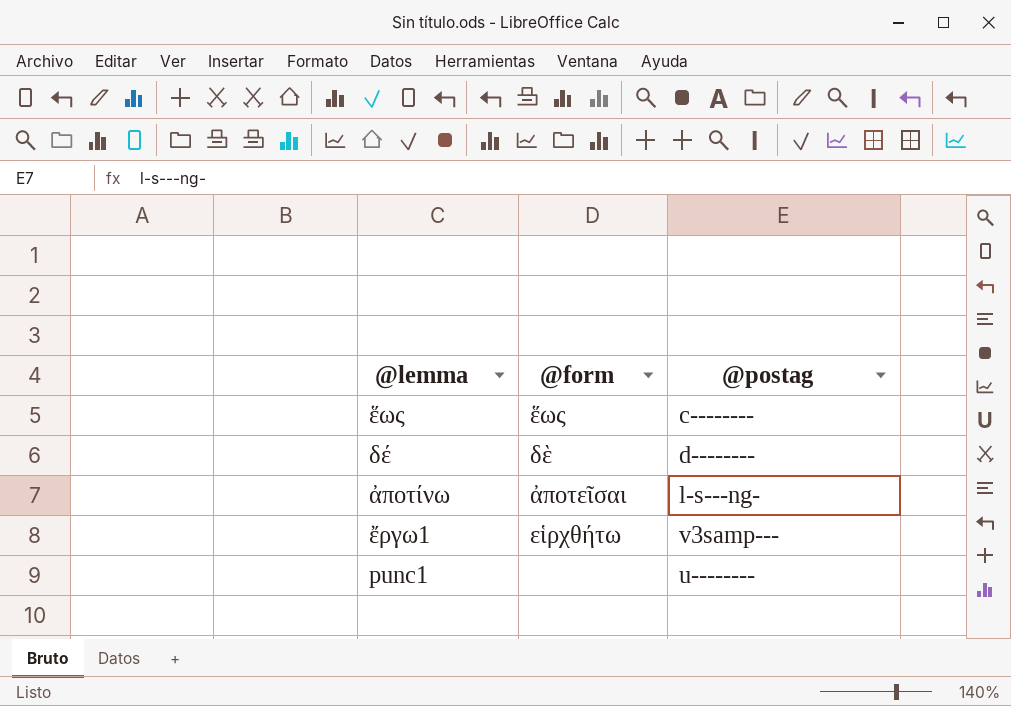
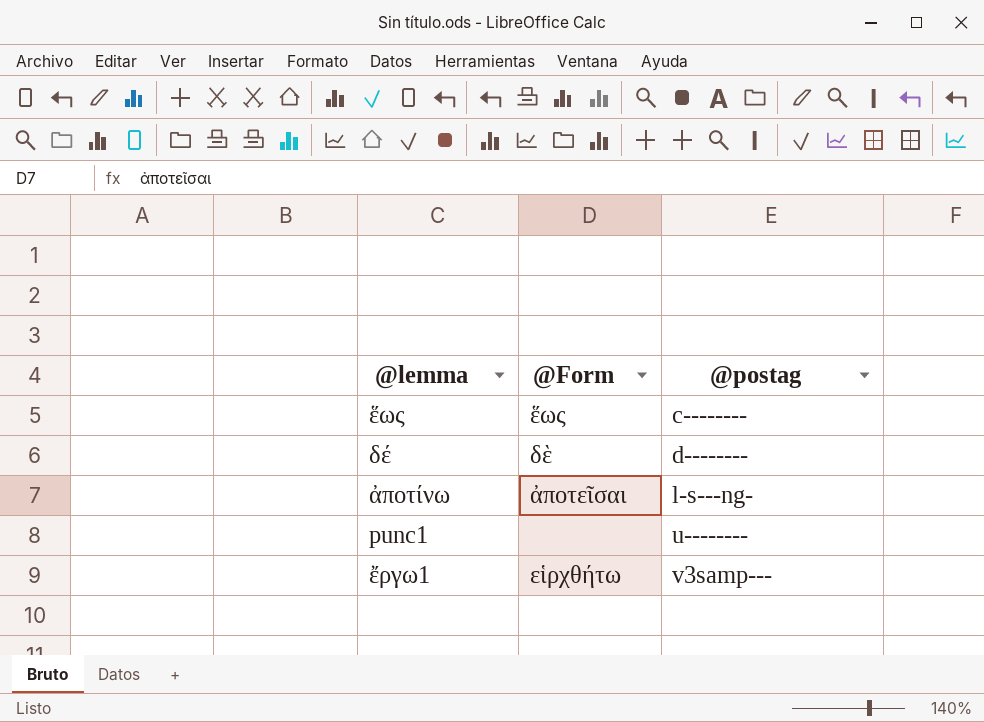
row order: none -> @postag ascending
column name: @form -> @Form

